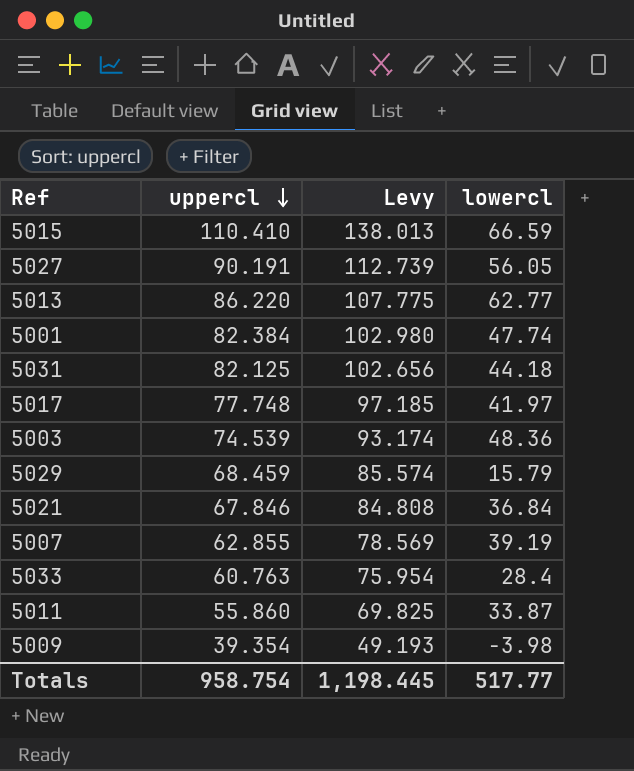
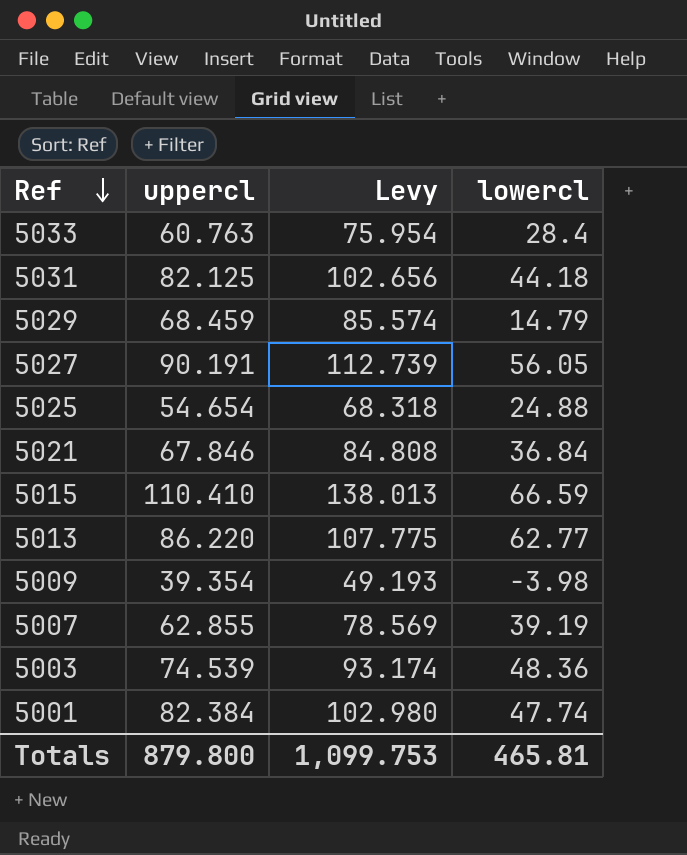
row order: uppercl descending -> Ref descending
row 5017: 77.748 | 97.185 | 41.97 -> none
row 5011: 55.860 | 69.825 | 33.87 -> none
5029 | lowercl: 15.79 -> 14.79
row 5025: none -> 54.654 | 68.318 | 24.88
Totals | uppercl: 958.754 -> 879.800
Totals | Levy: 1,198.445 -> 1,099.753
Totals | lowercl: 517.77 -> 465.81

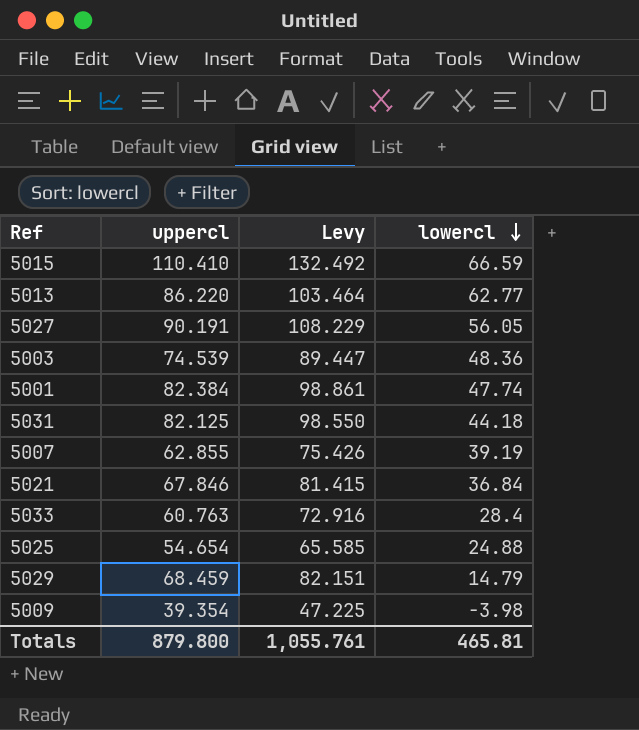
row order: Ref descending -> lowercl descending
column Levy | formula: [uppercl] * 1.25 -> [uppercl] * 1.2
Totals | Levy: 1,099.753 -> 1,055.761

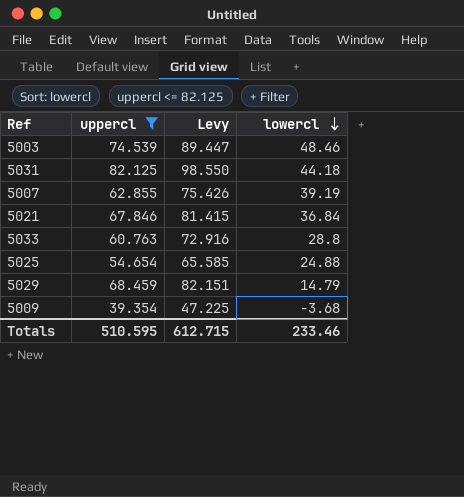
filter: none -> uppercl <= 82.125
5003 | lowercl: 48.36 -> 48.46
5033 | lowercl: 28.4 -> 28.8
5009 | lowercl: -3.98 -> -3.68
Totals | uppercl: 879.800 -> 510.595
Totals | Levy: 1,055.761 -> 612.715
Totals | lowercl: 465.81 -> 233.46

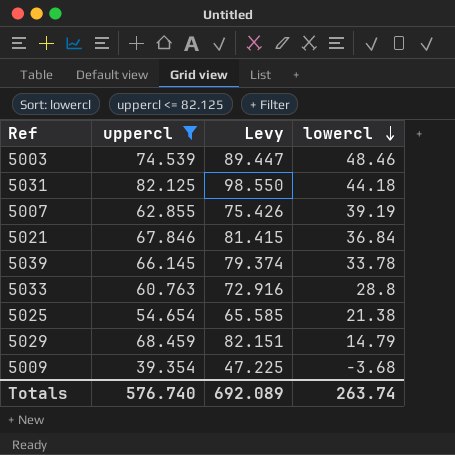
row 5039: none -> 66.145 | 79.374 | 33.78
5025 | lowercl: 24.88 -> 21.38
Totals | uppercl: 510.595 -> 576.740
Totals | Levy: 612.715 -> 692.089
Totals | lowercl: 233.46 -> 263.74

